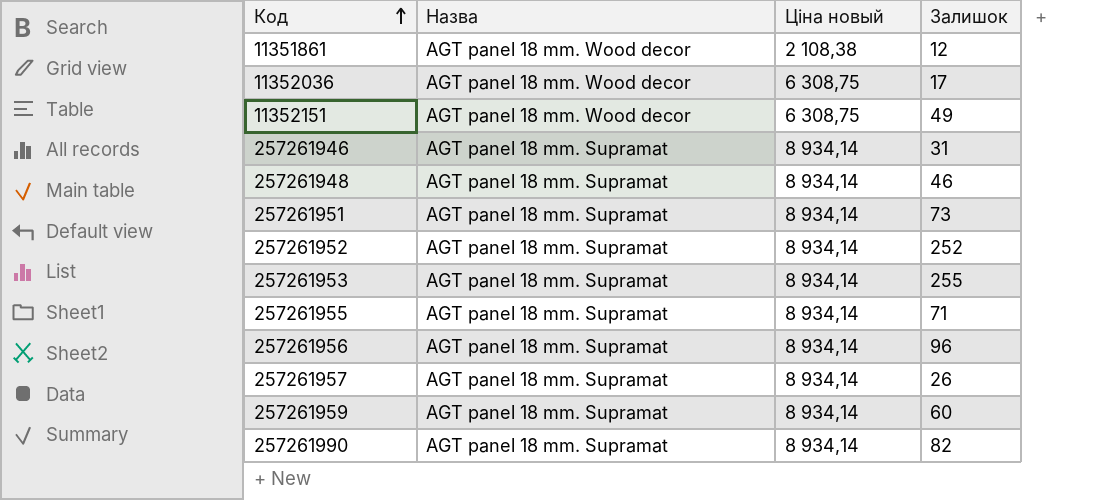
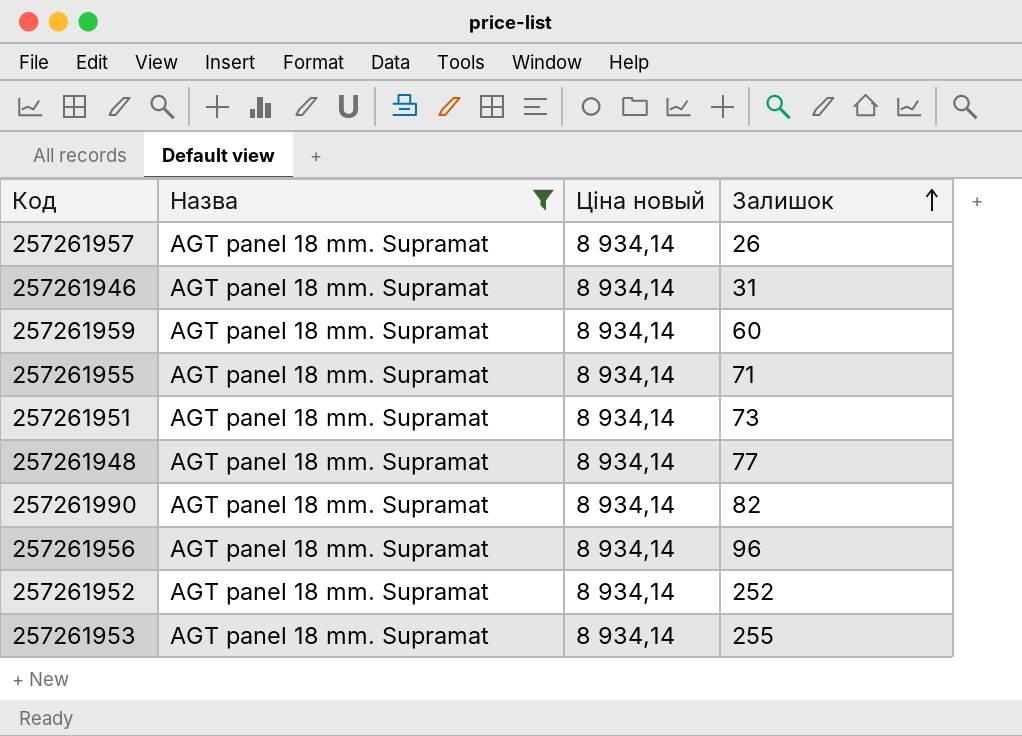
filter: none -> Назва = AGT panel 18 mm. Supramat
row order: Код ascending -> Залишок ascending
257261948 | Залишок: 46 -> 77

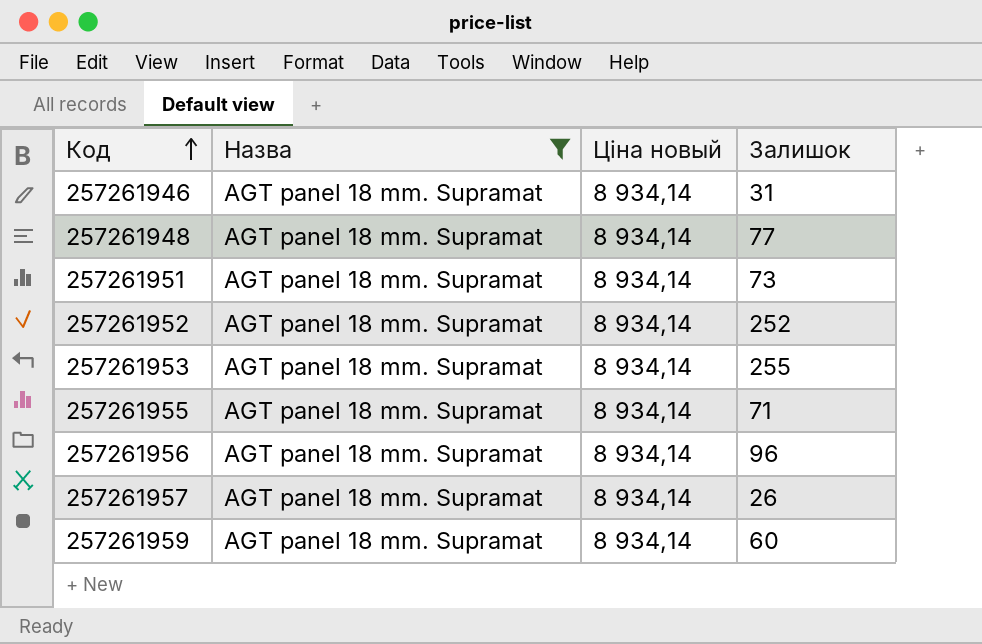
row order: Залишок ascending -> Код ascending
row 257261990: AGT panel 18 mm. Supramat | 8 934,14 | 82 -> none

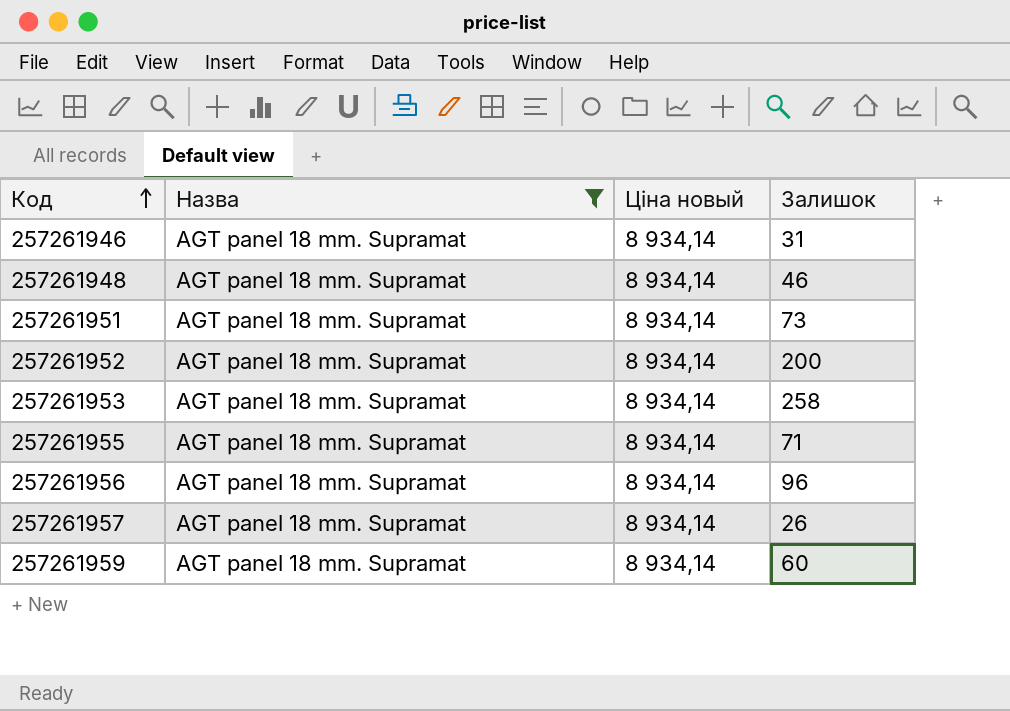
257261948 | Залишок: 77 -> 46
257261952 | Залишок: 252 -> 200
257261953 | Залишок: 255 -> 258

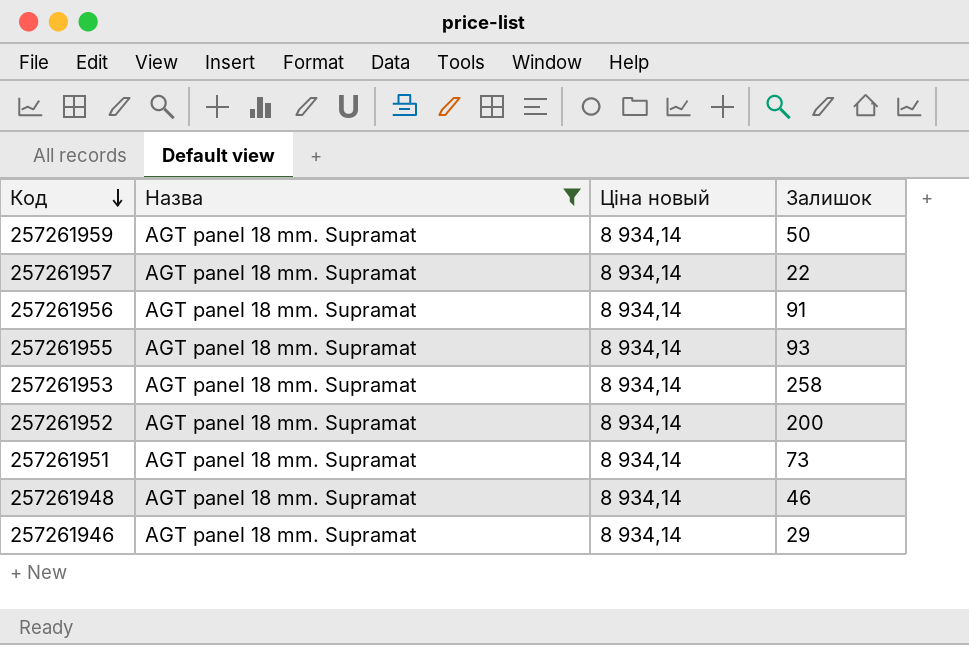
row order: Код ascending -> Код descending
257261959 | Залишок: 60 -> 50
257261957 | Залишок: 26 -> 22
257261956 | Залишок: 96 -> 91
257261955 | Залишок: 71 -> 93
257261946 | Залишок: 31 -> 29

